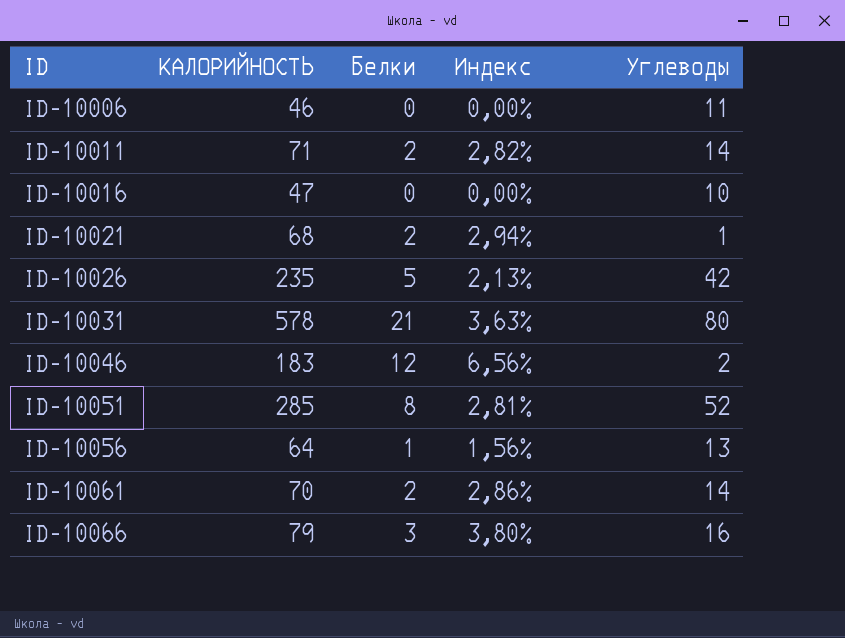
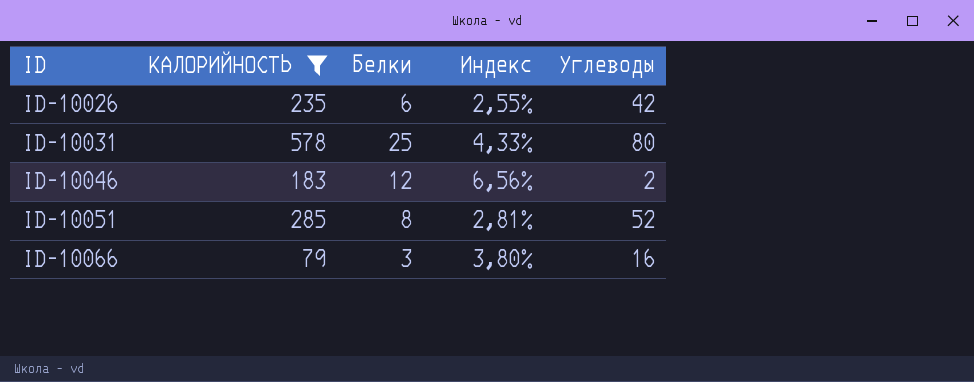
filter: none -> КАЛОРИЙНОСТЬ >= 79
ID-10026 | Белки: 5 -> 6
ID-10026 | Индекс: 2,13% -> 2,55%
ID-10031 | Белки: 21 -> 25
ID-10031 | Индекс: 3,63% -> 4,33%

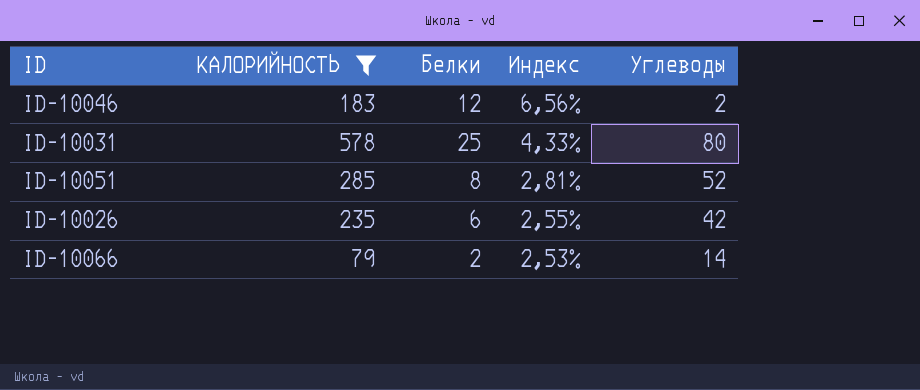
row order: ID ascending -> Индекс descending
ID-10066 | Белки: 3 -> 2
ID-10066 | Индекс: 3,80% -> 2,53%
ID-10066 | Углеводы: 16 -> 14

